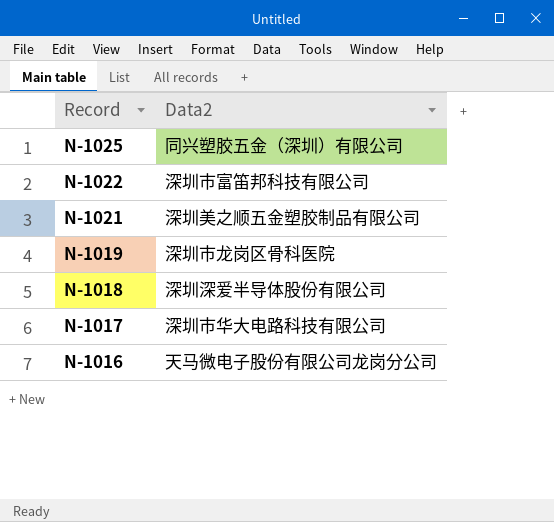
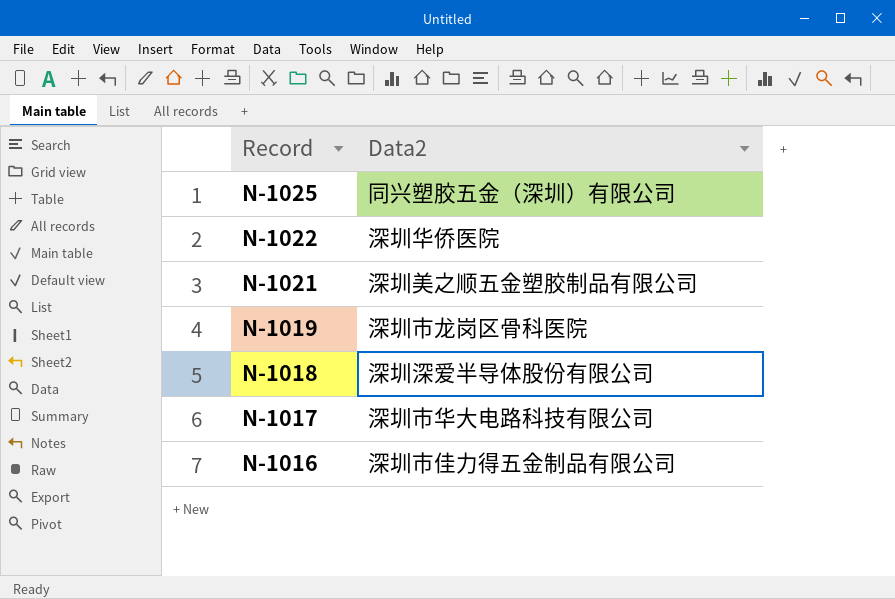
N-1022 | Data2: 深圳市富笛邦科技有限公司 -> 深圳华侨医院
N-1016 | Data2: 天马微电子股份有限公司龙岗分公司 -> 深圳市佳力得五金制品有限公司

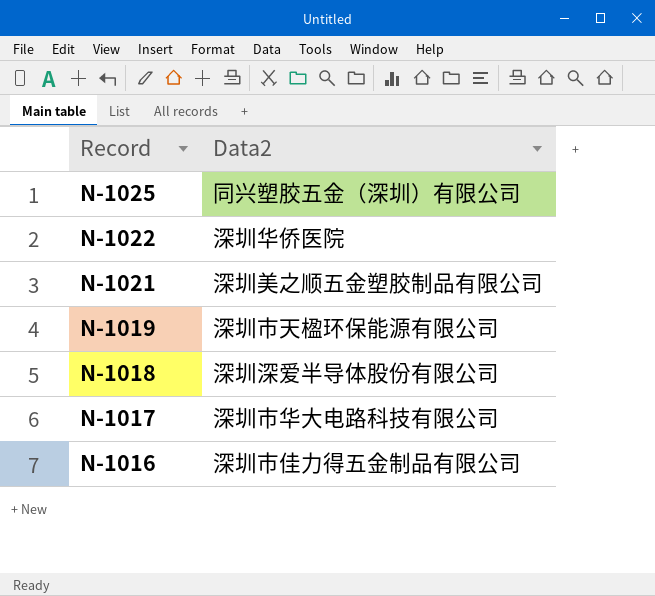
N-1019 | Data2: 深圳市龙岗区骨科医院 -> 深圳市天楹环保能源有限公司

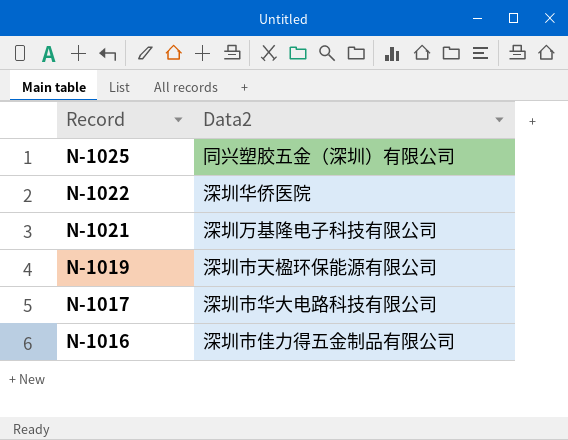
row N-1018: 深圳深爱半导体股份有限公司 -> none
N-1021 | Data2: 深圳美之顺五金塑胶制品有限公司 -> 深圳万基隆电子科技有限公司

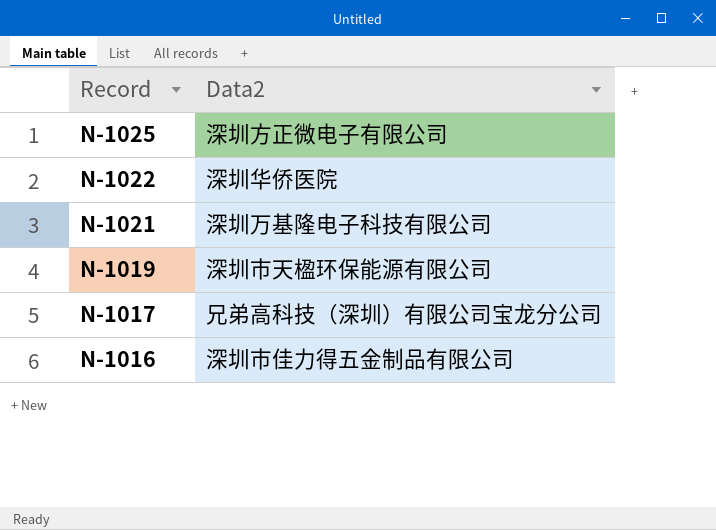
N-1025 | Data2: 同兴塑胶五金（深圳）有限公司 -> 深圳方正微电子有限公司
N-1017 | Data2: 深圳市华大电路科技有限公司 -> 兄弟高科技（深圳）有限公司宝龙分公司

